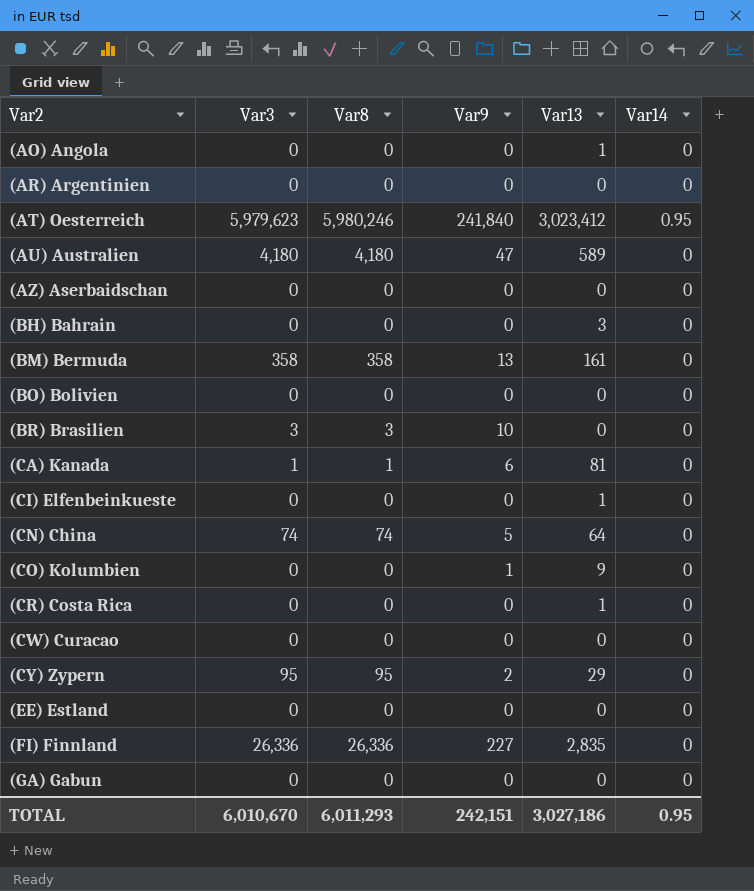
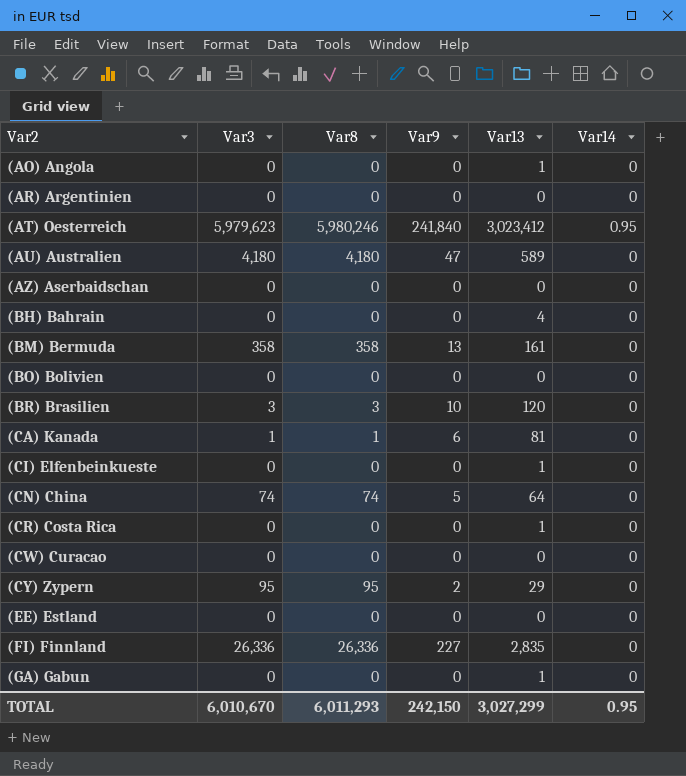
row (CO) Kolumbien: 0 | 0 | 1 | 9 | 0 -> none
(BH) Bahrain | Var13: 3 -> 4
(BR) Brasilien | Var13: 0 -> 120
(GA) Gabun | Var13: 0 -> 1
TOTAL | Var9: 242,151 -> 242,150
TOTAL | Var13: 3,027,186 -> 3,027,299

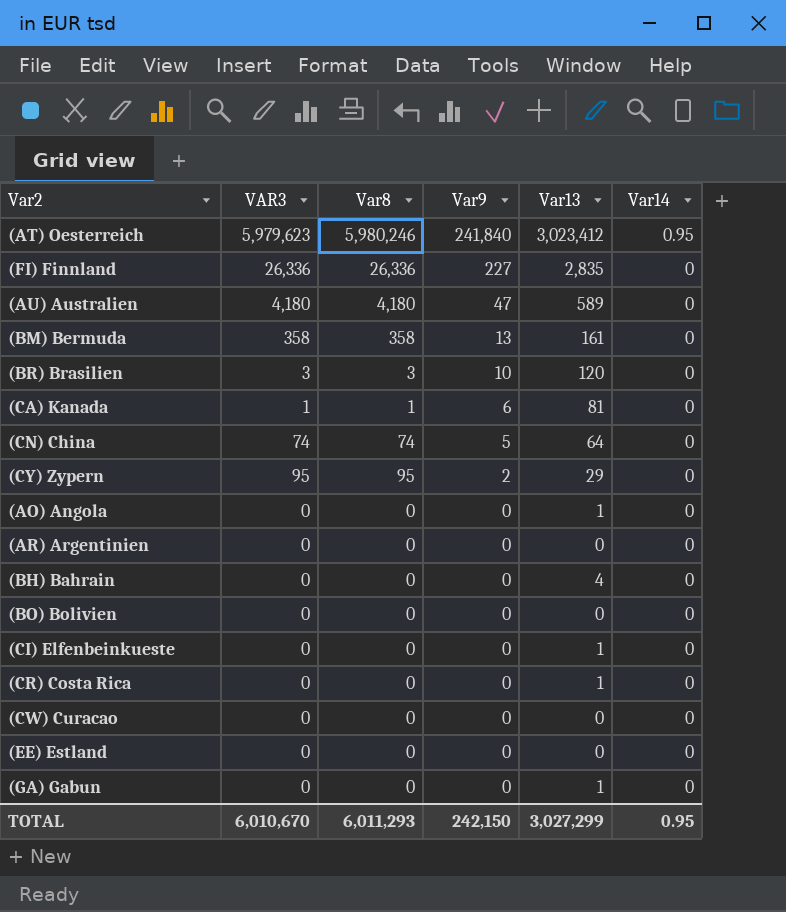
row order: Var2 ascending -> Var9 descending
column name: Var3 -> VAR3
row (AZ) Aserbaidschan: 0 | 0 | 0 | 0 | 0 -> none

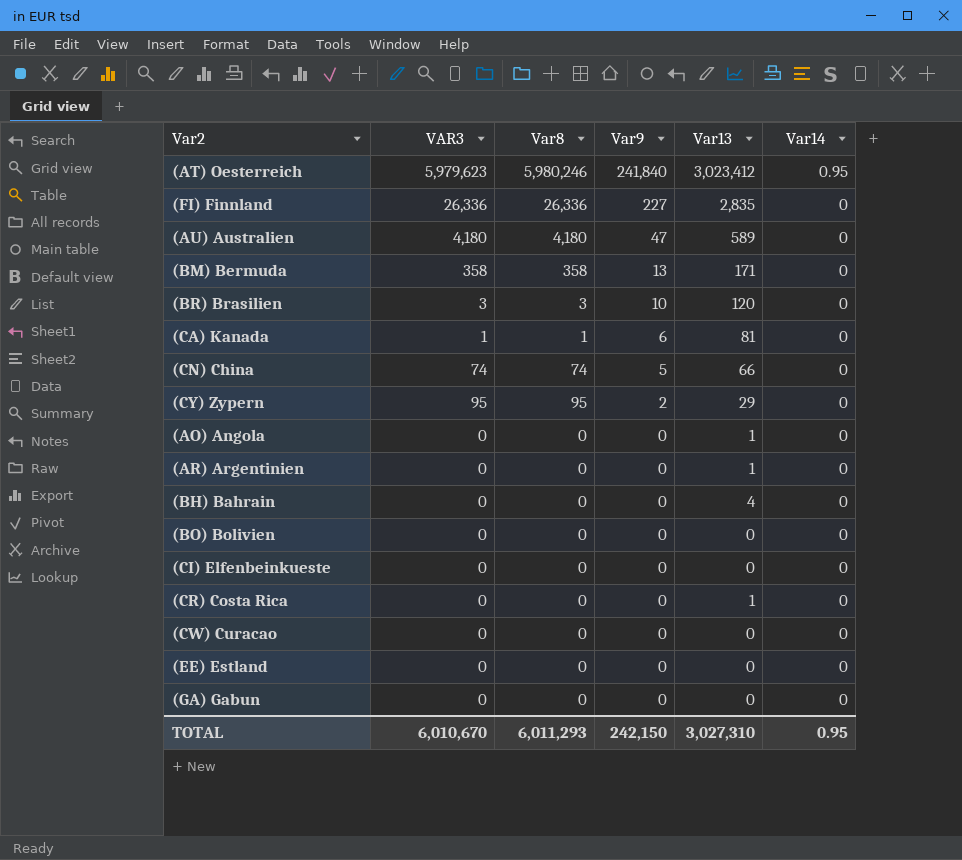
(BM) Bermuda | Var13: 161 -> 171
(CN) China | Var13: 64 -> 66
(AR) Argentinien | Var13: 0 -> 1
(CI) Elfenbeinkueste | Var13: 1 -> 0
(GA) Gabun | Var13: 1 -> 0
TOTAL | Var13: 3,027,299 -> 3,027,310

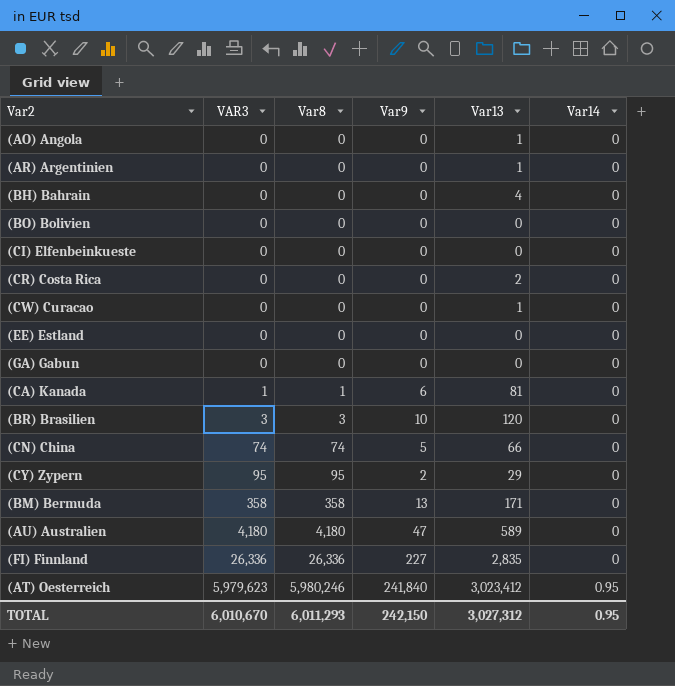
row order: Var9 descending -> VAR3 ascending
(CR) Costa Rica | Var13: 1 -> 2
(CW) Curacao | Var13: 0 -> 1
TOTAL | Var13: 3,027,310 -> 3,027,312

